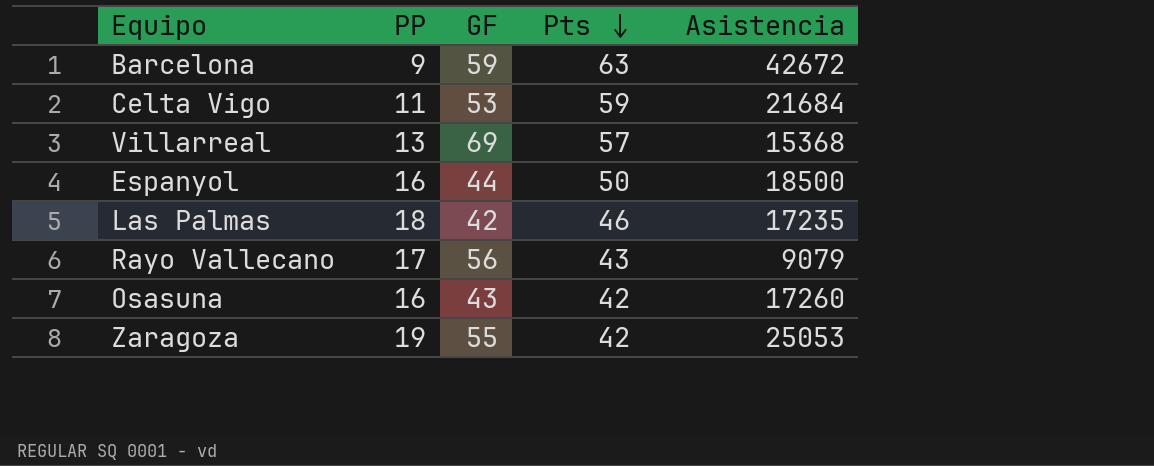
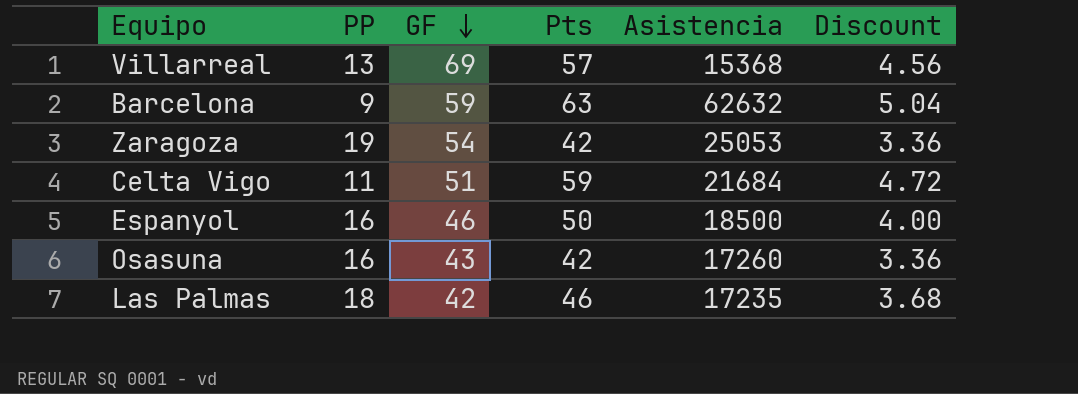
row order: Pts descending -> GF descending
column Discount | formula: none -> [Pts] * 0.08
row Rayo Vallecano: 17 | 56 | 43 | 9079 -> none
Barcelona | Asistencia: 42672 -> 62632
Zaragoza | GF: 55 -> 54
Celta Vigo | GF: 53 -> 51
Espanyol | GF: 44 -> 46

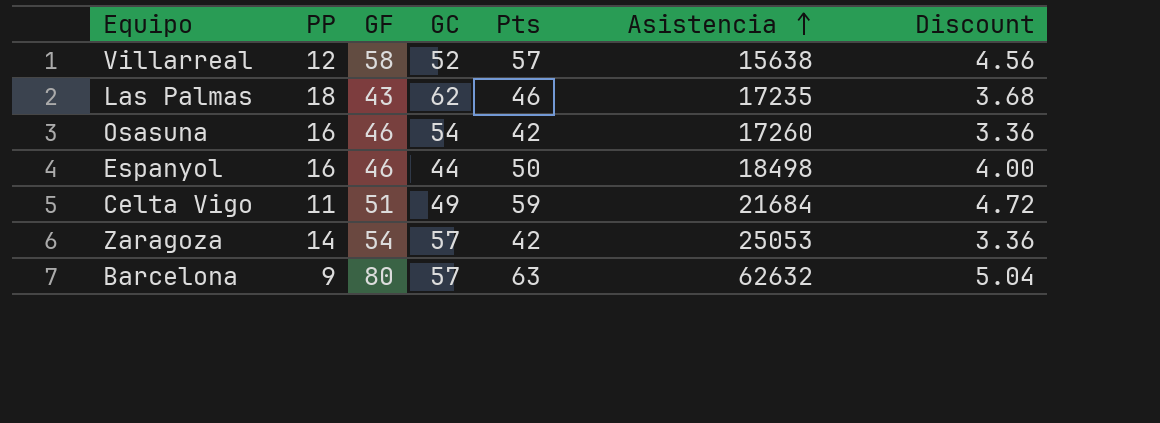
row order: GF descending -> Asistencia ascending
column GC | position: none -> 4
Villarreal | PP: 13 -> 12
Villarreal | GF: 69 -> 58
Villarreal | Asistencia: 15368 -> 15638
Las Palmas | GF: 42 -> 43
Osasuna | GF: 43 -> 46
Espanyol | Asistencia: 18500 -> 18498
Zaragoza | PP: 19 -> 14
Barcelona | GF: 59 -> 80

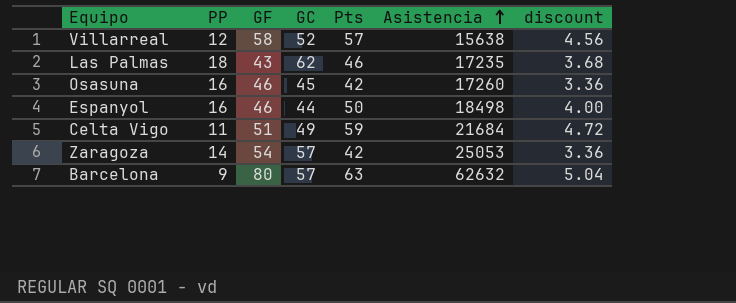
column name: Discount -> discount
Osasuna | GC: 54 -> 45

